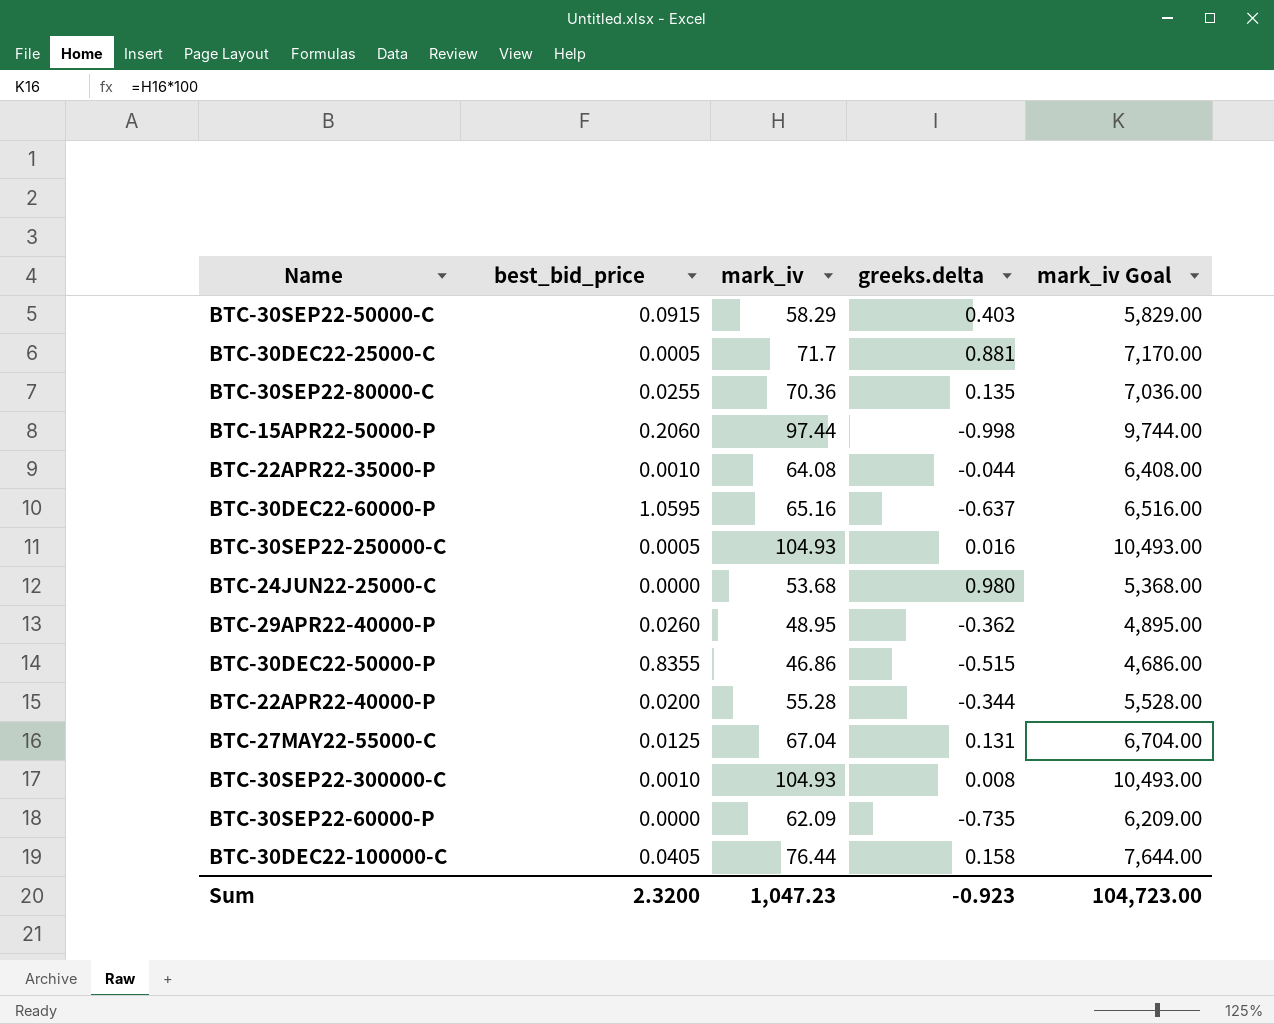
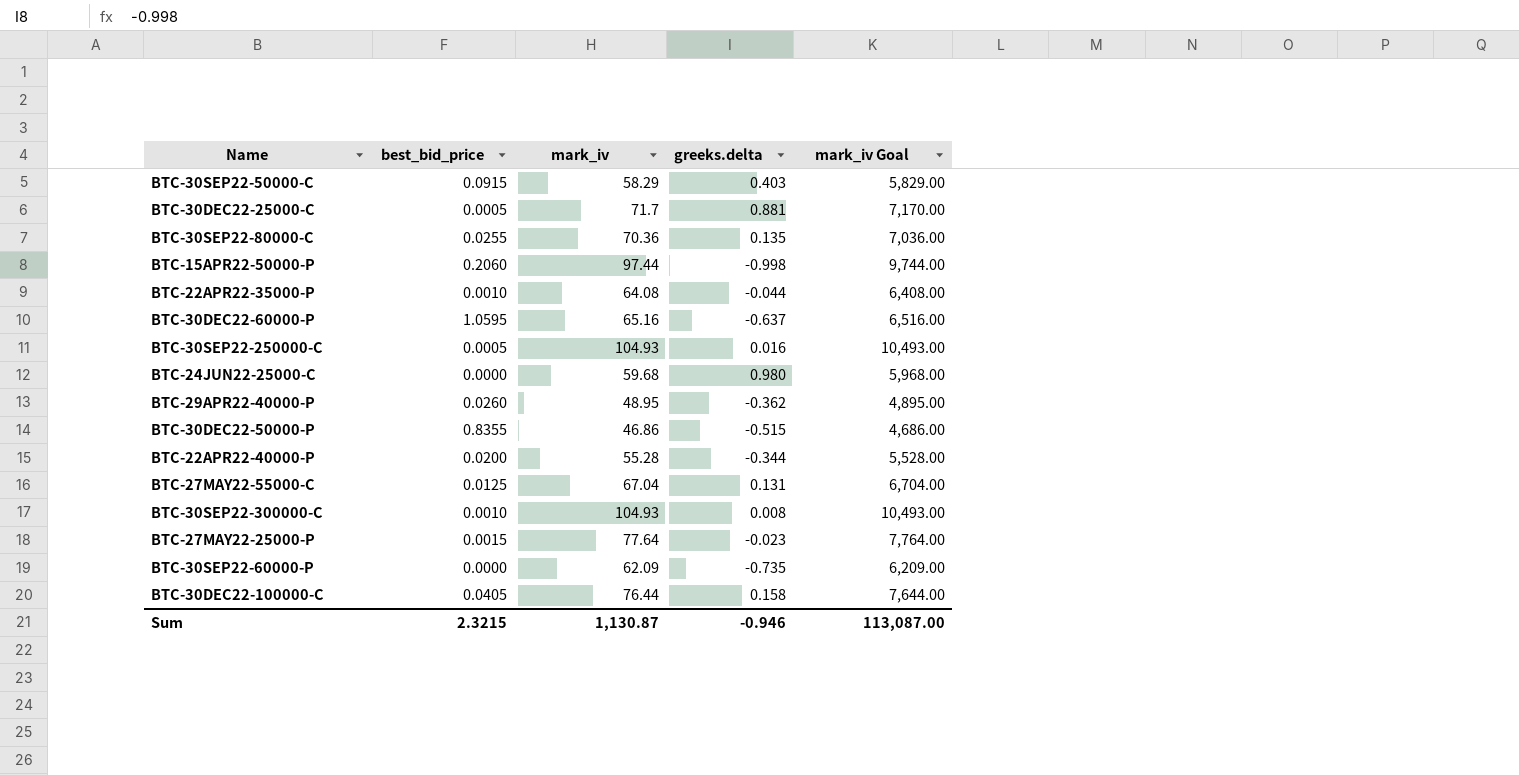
BTC-24JUN22-25000-C | mark_iv: 53.68 -> 59.68
BTC-24JUN22-25000-C | mark_iv Goal: 5,368.00 -> 5,968.00
row BTC-27MAY22-25000-P: none -> 0.0015 | 77.64 | -0.023 | 7,764.00
Sum | best_bid_price: 2.3200 -> 2.3215
Sum | mark_iv: 1,047.23 -> 1,130.87
Sum | greeks.delta: -0.923 -> -0.946
Sum | mark_iv Goal: 104,723.00 -> 113,087.00

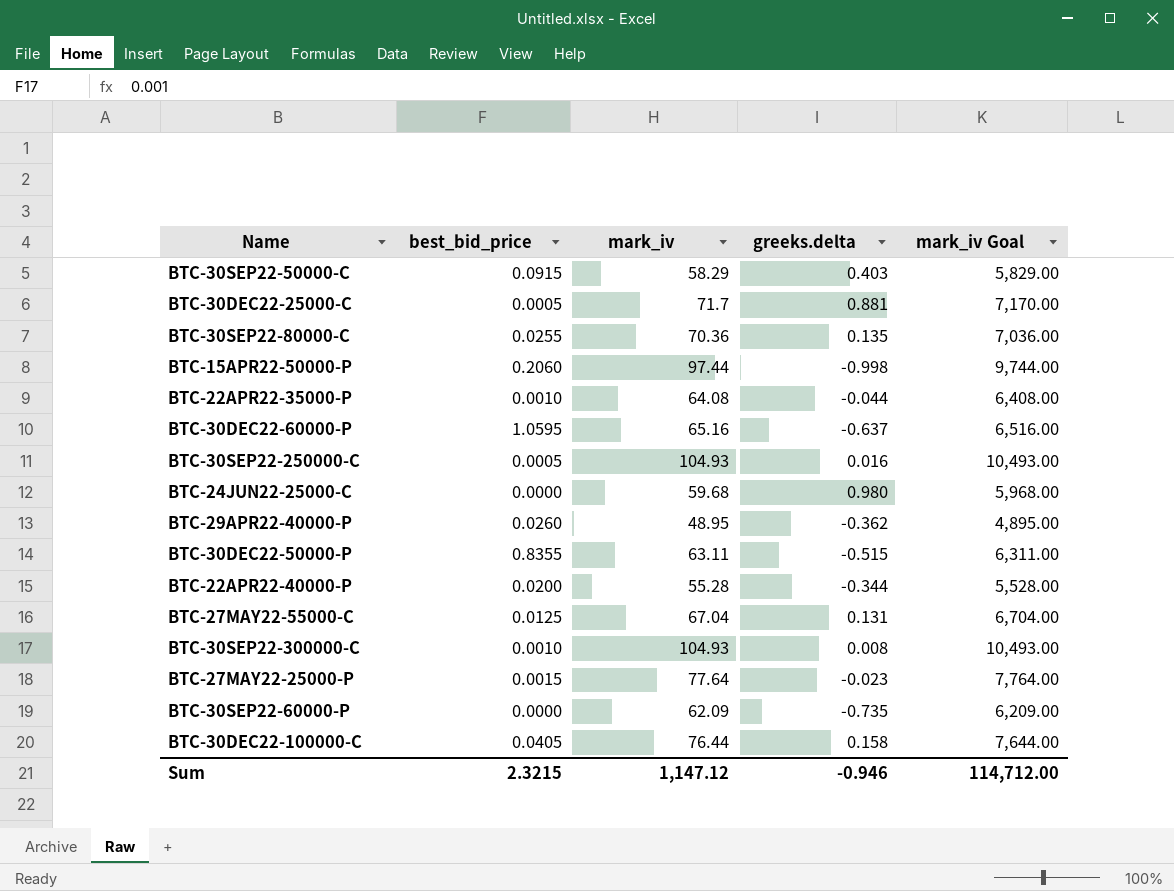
BTC-30DEC22-50000-P | mark_iv: 46.86 -> 63.11
BTC-30DEC22-50000-P | mark_iv Goal: 4,686.00 -> 6,311.00
Sum | mark_iv: 1,130.87 -> 1,147.12
Sum | mark_iv Goal: 113,087.00 -> 114,712.00

